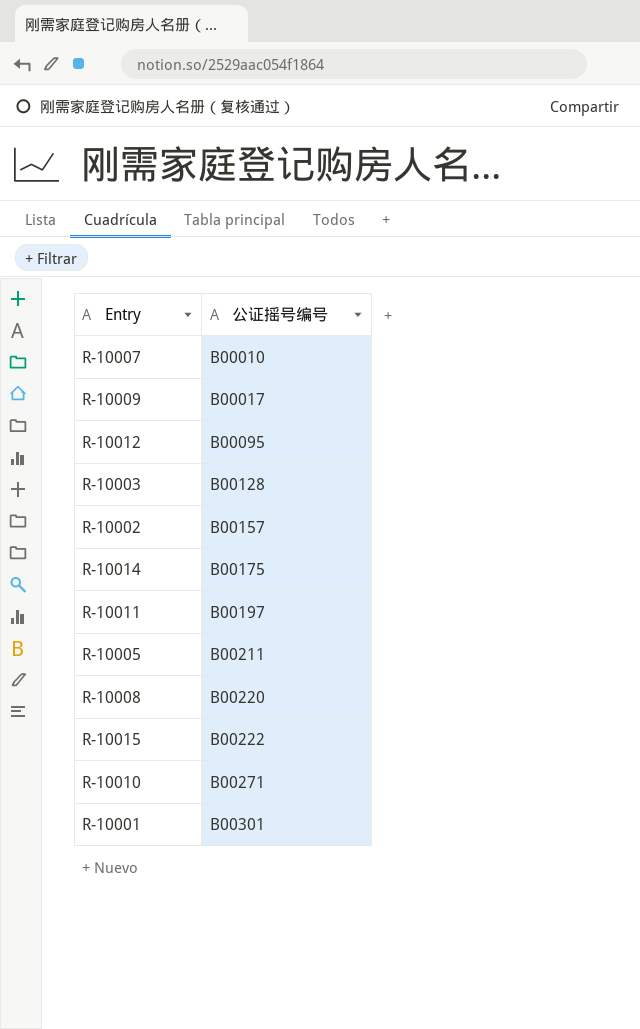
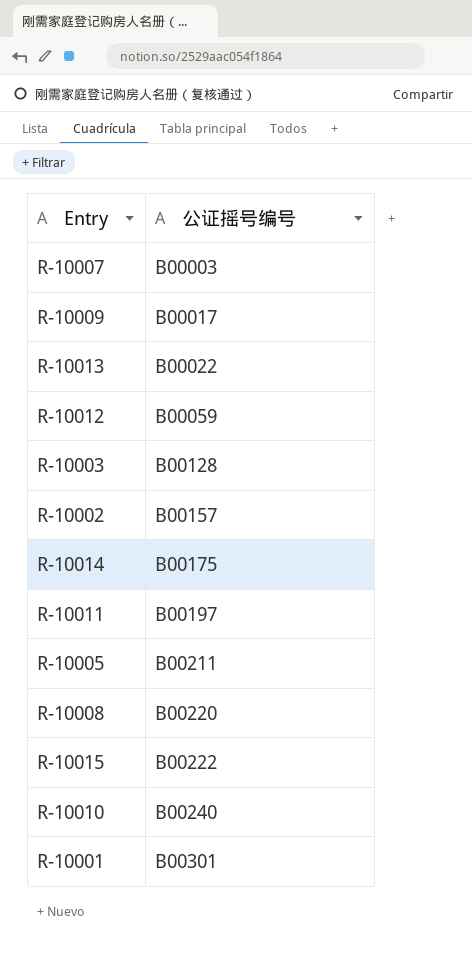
R-10007 | 公证摇号编号: B00010 -> B00003
row R-10013: none -> B00022
R-10012 | 公证摇号编号: B00095 -> B00059
R-10010 | 公证摇号编号: B00271 -> B00240

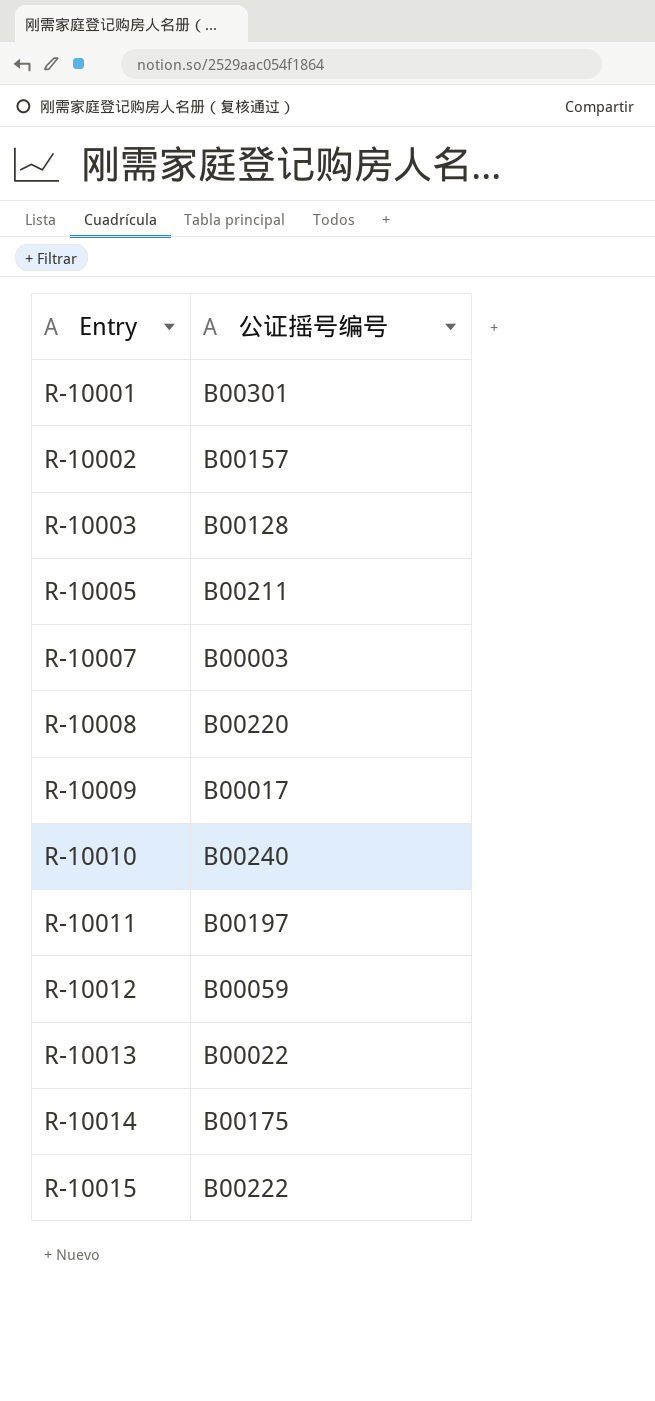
row order: 公证摇号编号 ascending -> Entry ascending

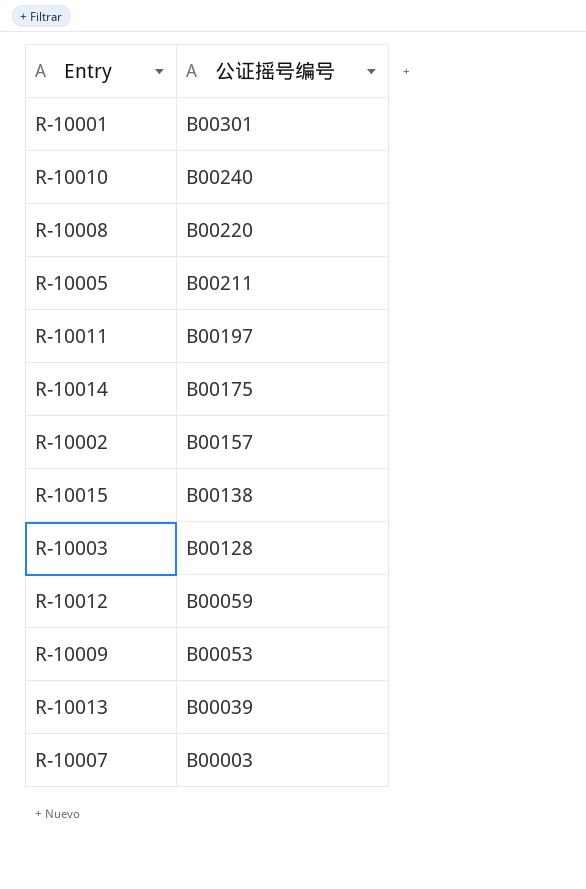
row order: Entry ascending -> 公证摇号编号 descending
R-10015 | 公证摇号编号: B00222 -> B00138
R-10009 | 公证摇号编号: B00017 -> B00053
R-10013 | 公证摇号编号: B00022 -> B00039

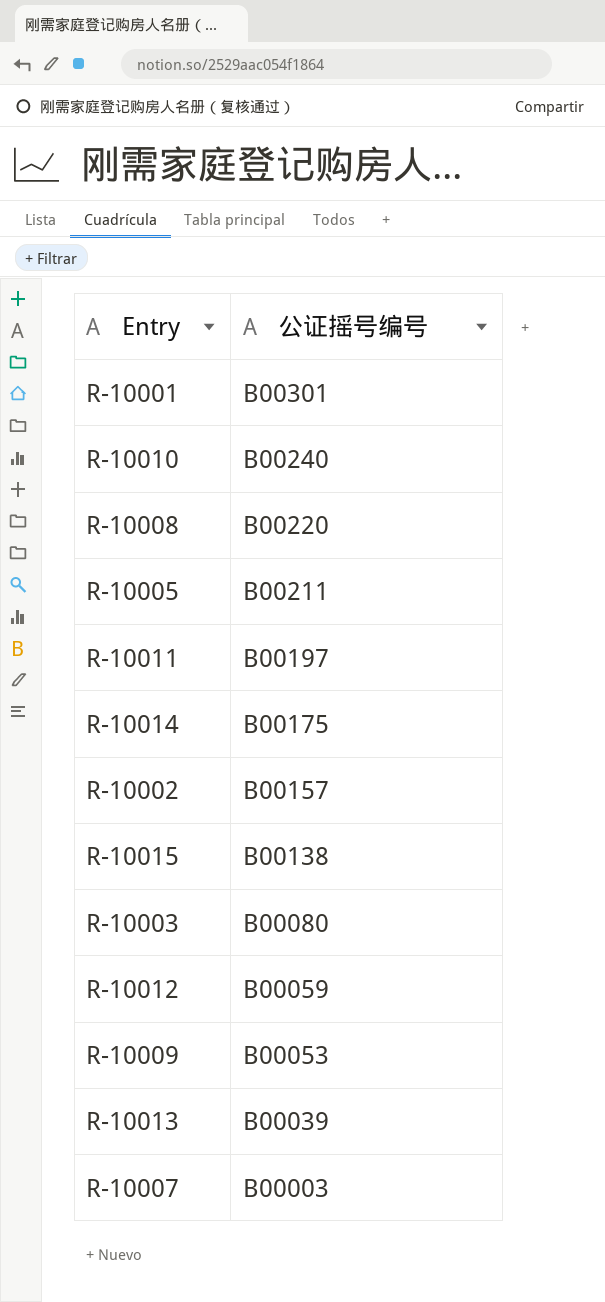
R-10003 | 公证摇号编号: B00128 -> B00080

